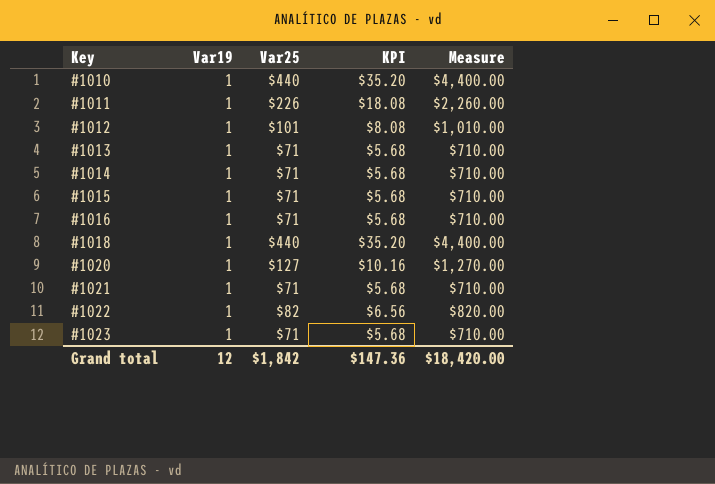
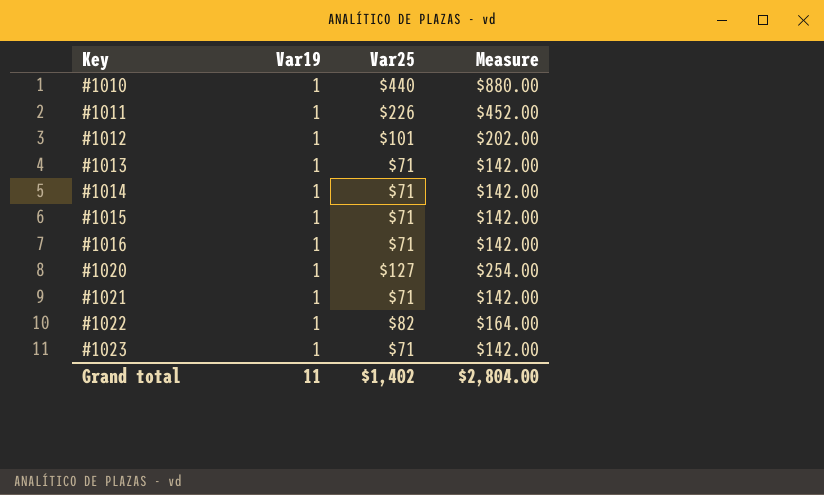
column KPI | formula: [Var25] * 0.08 -> none
column Measure | formula: [Var25] * 10 -> [Var25] * 2
row #1018: 1 | $440 | $35.20 | $4,400.00 -> none
Grand total | Var19: 12 -> 11
Grand total | Var25: $1,842 -> $1,402
Grand total | Measure: $18,420.00 -> $2,804.00

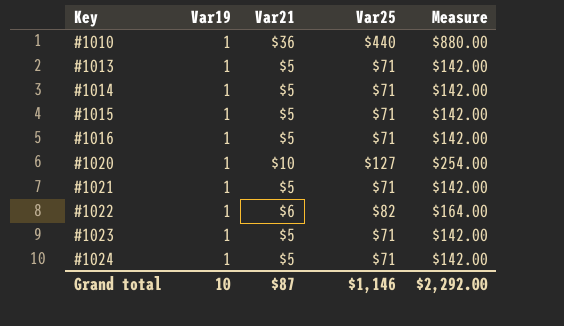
column Var21 | position: none -> 3
row #1011: 1 | $226 | $452.00 -> none
row #1012: 1 | $101 | $202.00 -> none
row #1024: none -> 1 | $5 | $71 | $142.00
Grand total | Var19: 11 -> 10
Grand total | Var25: $1,402 -> $1,146
Grand total | Measure: $2,804.00 -> $2,292.00

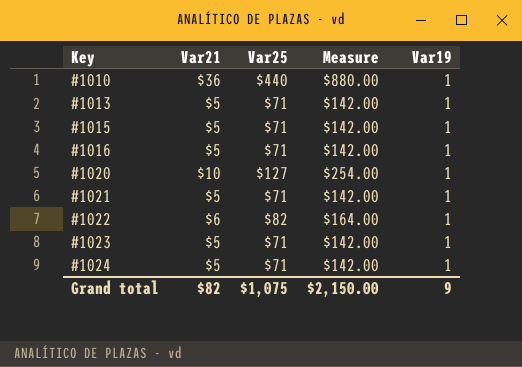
column Var19 | position: 2 -> 5
row #1014: 1 | $5 | $71 | $142.00 -> none
Grand total | Var21: $87 -> $82
Grand total | Var25: $1,146 -> $1,075
Grand total | Measure: $2,292.00 -> $2,150.00
Grand total | Var19: 10 -> 9

